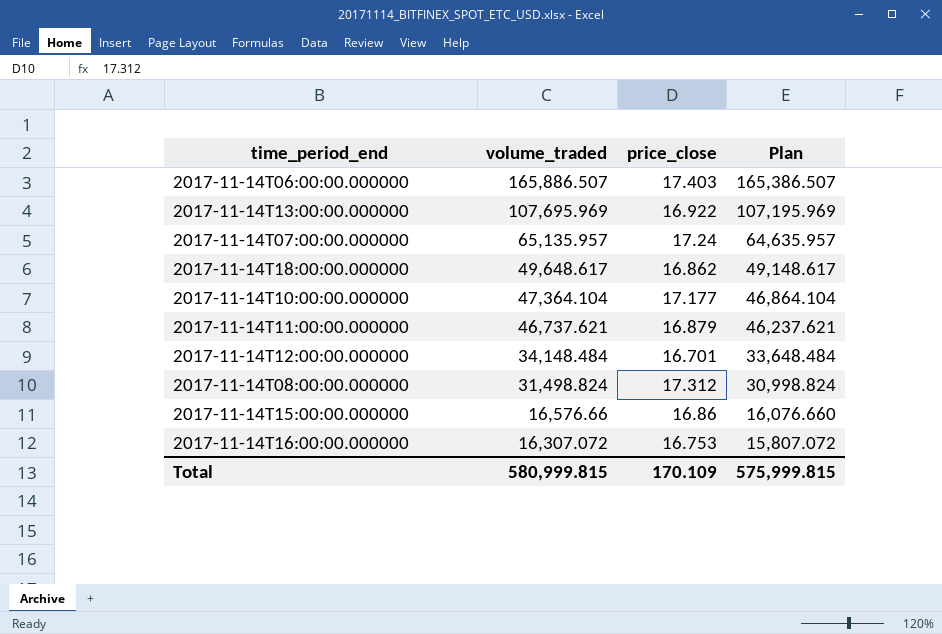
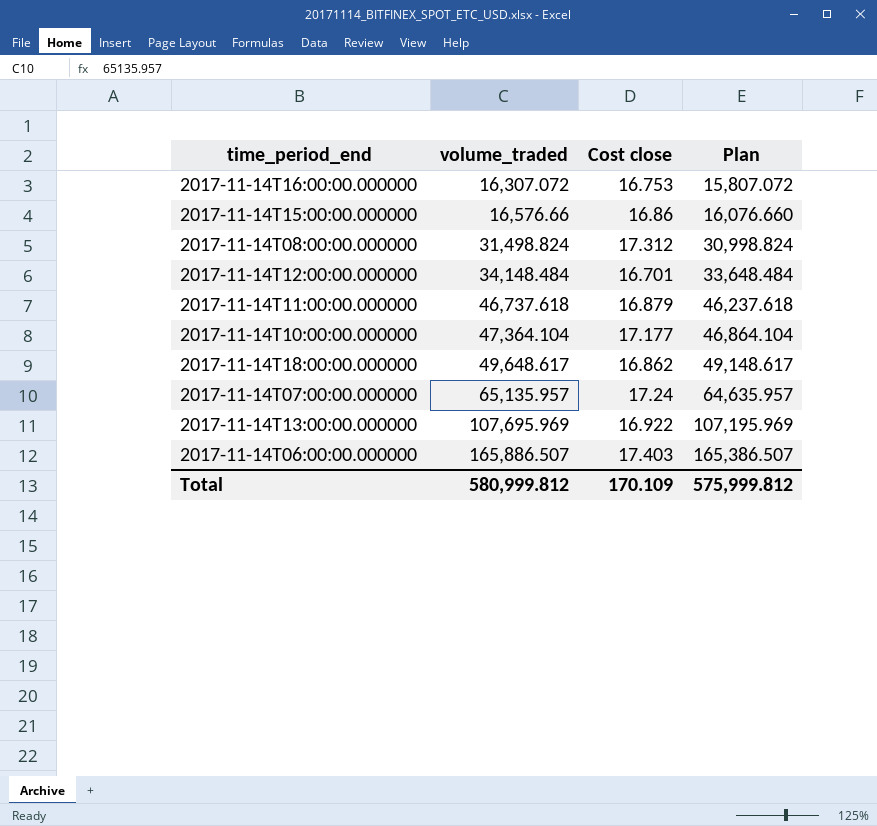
row order: volume_traded descending -> volume_traded ascending
column name: price_close -> Cost close
2017-11-14T11:00:00.000000 | volume_traded: 46,737.621 -> 46,737.618
2017-11-14T11:00:00.000000 | Plan: 46,237.621 -> 46,237.618
Total | volume_traded: 580,999.815 -> 580,999.812
Total | Plan: 575,999.815 -> 575,999.812

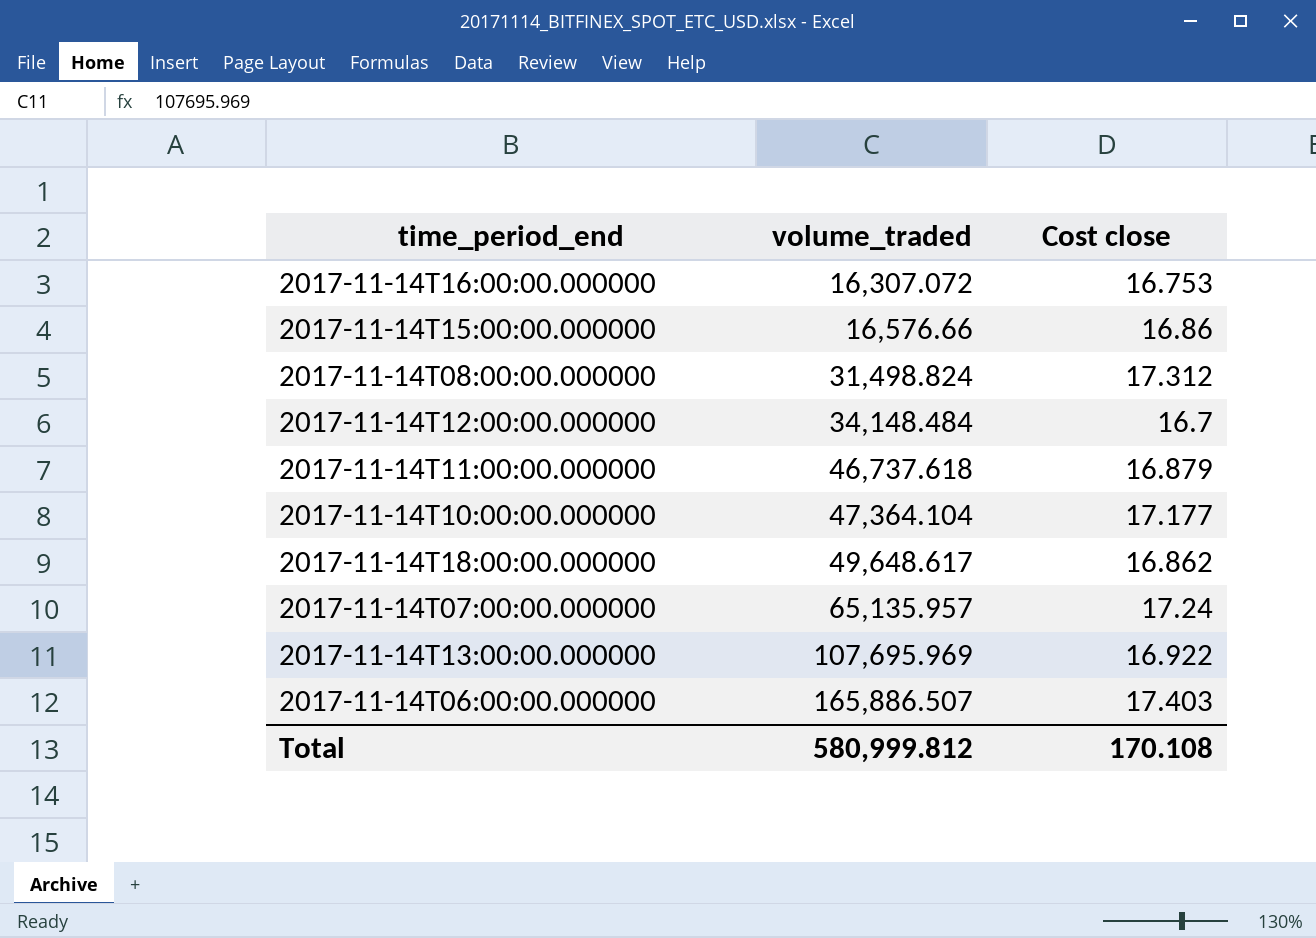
column Plan | formula: [volume_traded] - 500 -> none
2017-11-14T12:00:00.000000 | Cost close: 16.701 -> 16.7
Total | Cost close: 170.109 -> 170.108

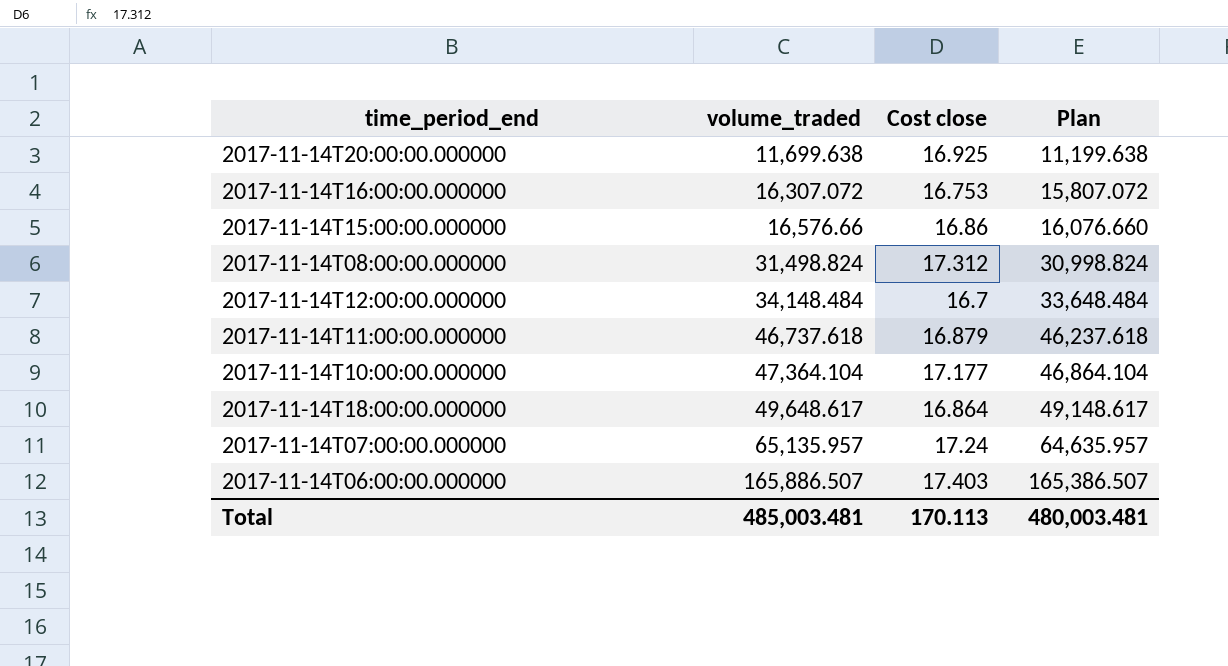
column Plan | formula: none -> [volume_traded] - 500
row 2017-11-14T13:00:00.000000: 107,695.969 | 16.922 -> none
row 2017-11-14T20:00:00.000000: none -> 11,699.638 | 16.925 | 11,199.638
2017-11-14T18:00:00.000000 | Cost close: 16.862 -> 16.864
Total | volume_traded: 580,999.812 -> 485,003.481
Total | Cost close: 170.108 -> 170.113

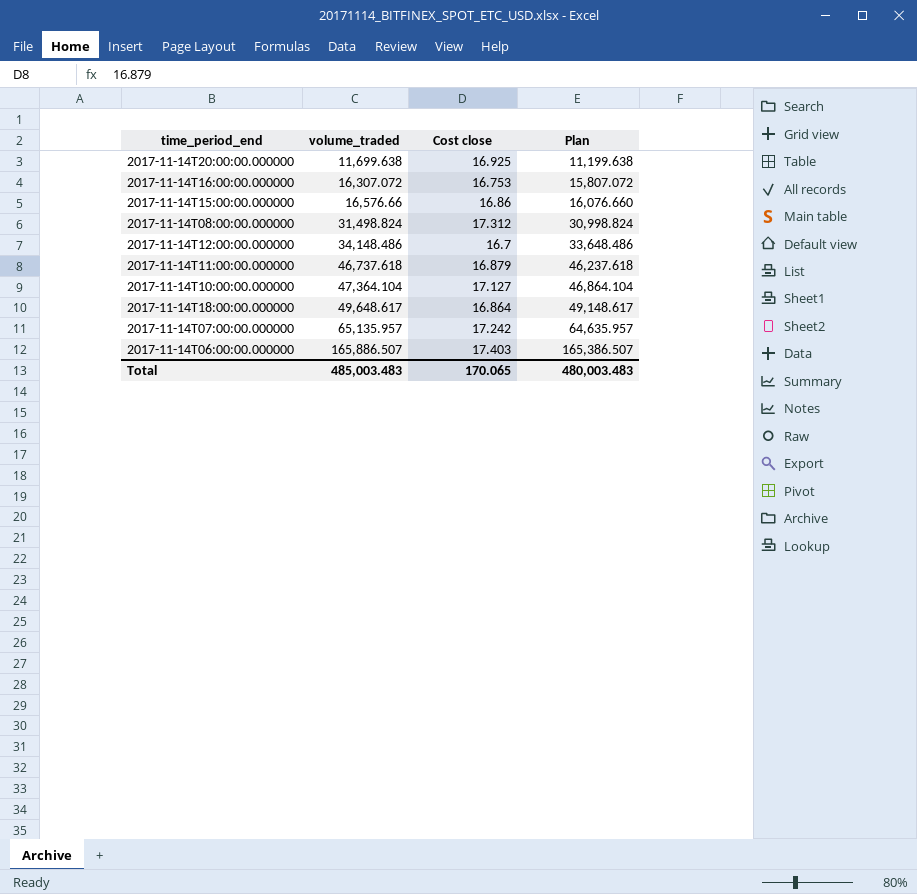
2017-11-14T12:00:00.000000 | volume_traded: 34,148.484 -> 34,148.486
2017-11-14T12:00:00.000000 | Plan: 33,648.484 -> 33,648.486
2017-11-14T10:00:00.000000 | Cost close: 17.177 -> 17.127
2017-11-14T07:00:00.000000 | Cost close: 17.24 -> 17.242
Total | volume_traded: 485,003.481 -> 485,003.483
Total | Cost close: 170.113 -> 170.065
Total | Plan: 480,003.481 -> 480,003.483

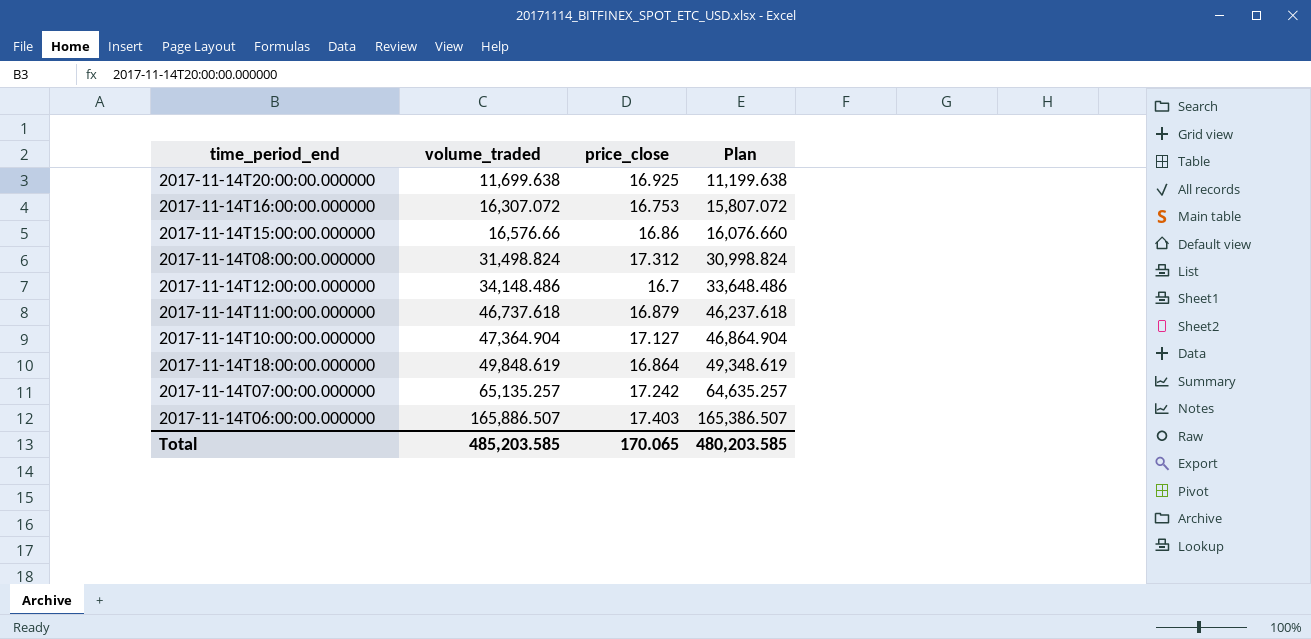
column name: Cost close -> price_close
2017-11-14T10:00:00.000000 | volume_traded: 47,364.104 -> 47,364.904
2017-11-14T10:00:00.000000 | Plan: 46,864.104 -> 46,864.904
2017-11-14T18:00:00.000000 | volume_traded: 49,648.617 -> 49,848.619
2017-11-14T18:00:00.000000 | Plan: 49,148.617 -> 49,348.619
2017-11-14T07:00:00.000000 | volume_traded: 65,135.957 -> 65,135.257
2017-11-14T07:00:00.000000 | Plan: 64,635.957 -> 64,635.257
Total | volume_traded: 485,003.483 -> 485,203.585
Total | Plan: 480,003.483 -> 480,203.585

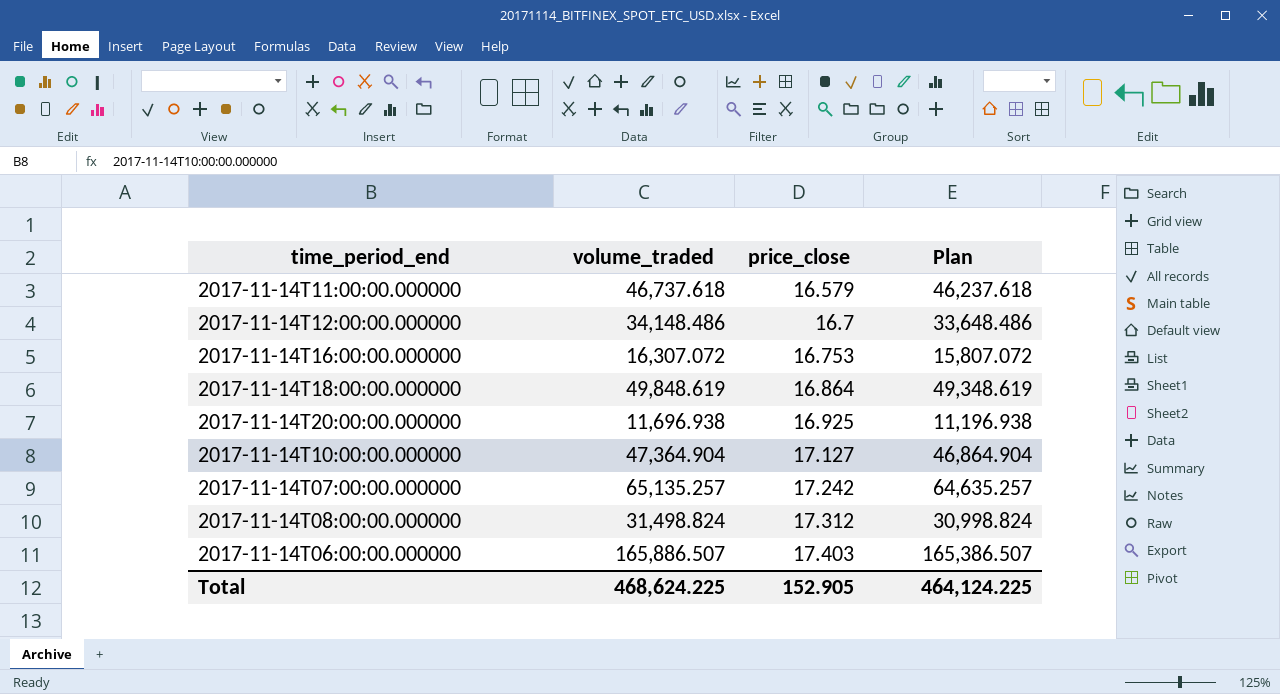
row order: volume_traded ascending -> price_close ascending
row 2017-11-14T15:00:00.000000: 16,576.66 | 16.86 | 16,076.660 -> none
2017-11-14T11:00:00.000000 | price_close: 16.879 -> 16.579
2017-11-14T20:00:00.000000 | volume_traded: 11,699.638 -> 11,696.938
2017-11-14T20:00:00.000000 | Plan: 11,199.638 -> 11,196.938
Total | volume_traded: 485,203.585 -> 468,624.225
Total | price_close: 170.065 -> 152.905
Total | Plan: 480,203.585 -> 464,124.225

